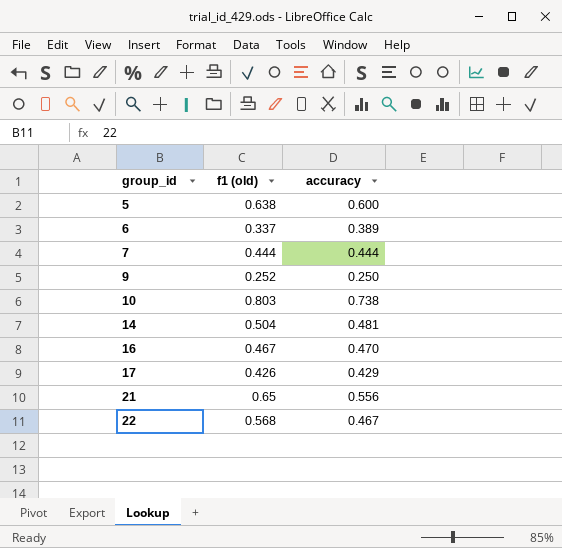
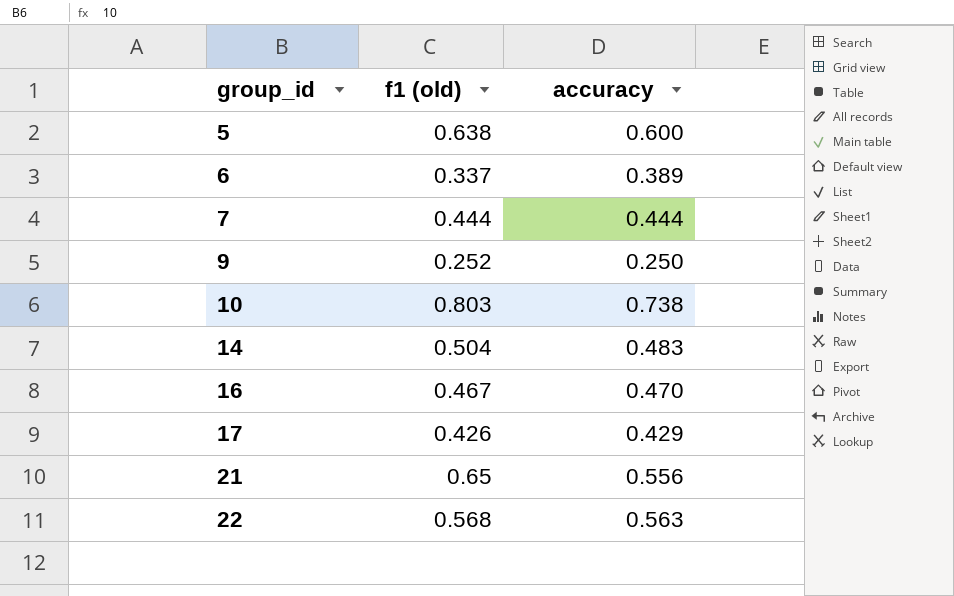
14 | accuracy: 0.481 -> 0.483
22 | accuracy: 0.467 -> 0.563

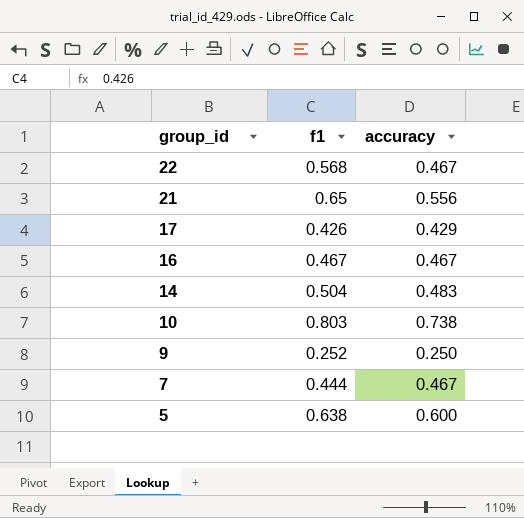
row order: group_id ascending -> group_id descending
column name: f1 (old) -> f1
row 6: 0.337 | 0.389 -> none
22 | accuracy: 0.563 -> 0.467
16 | accuracy: 0.470 -> 0.467
7 | accuracy: 0.444 -> 0.467

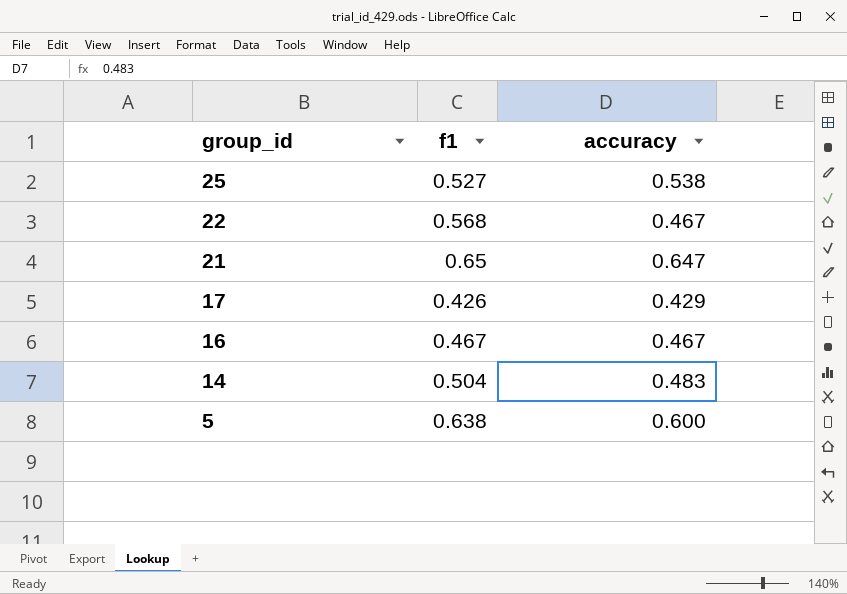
row 10: 0.803 | 0.738 -> none
row 9: 0.252 | 0.250 -> none
row 7: 0.444 | 0.467 -> none
row 25: none -> 0.527 | 0.538
21 | accuracy: 0.556 -> 0.647

